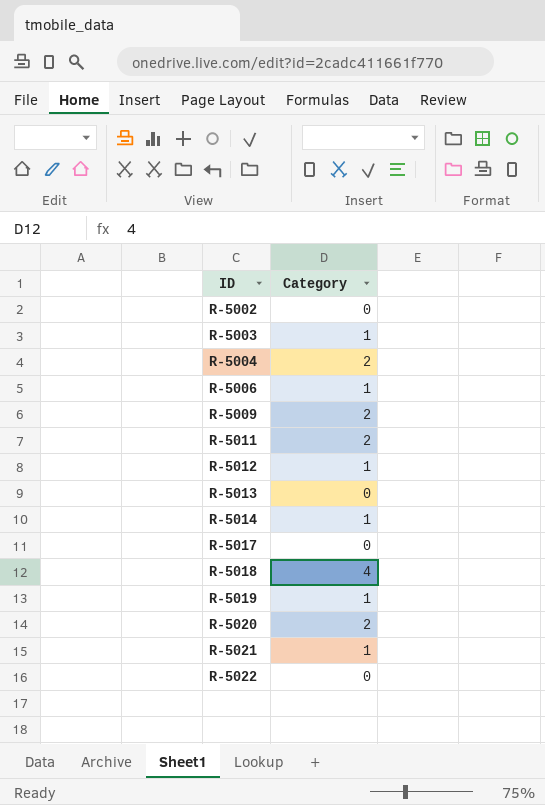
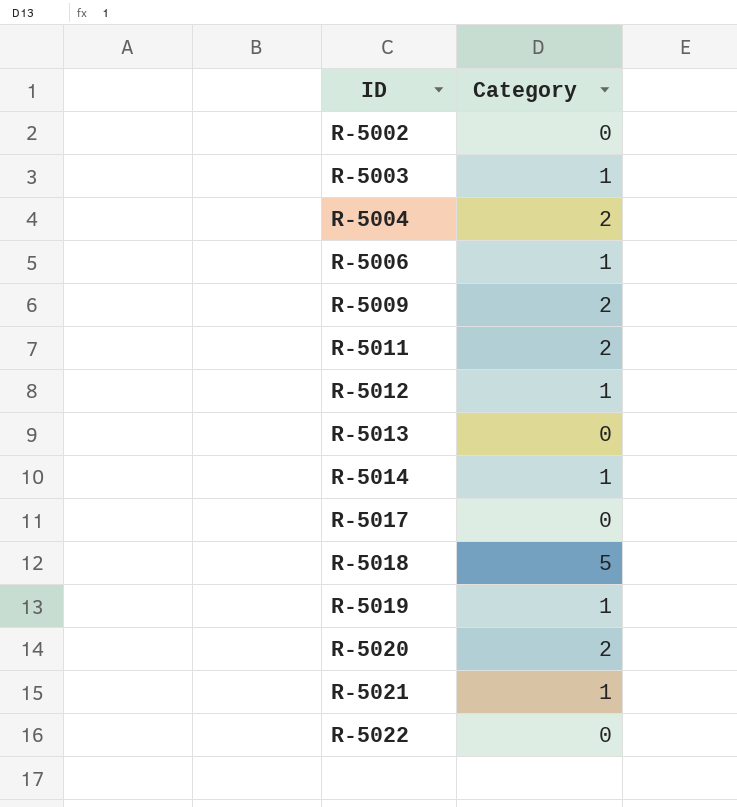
R-5018 | Category: 4 -> 5

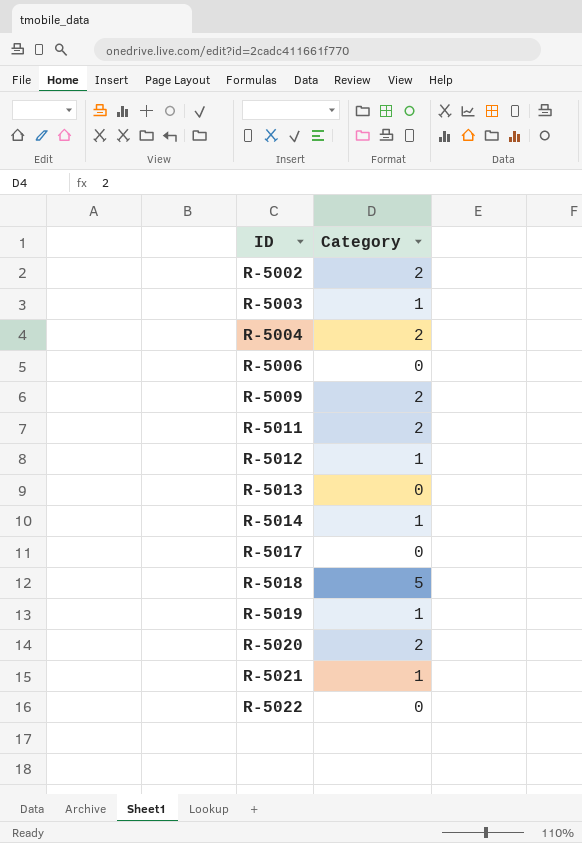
R-5002 | Category: 0 -> 2
R-5006 | Category: 1 -> 0

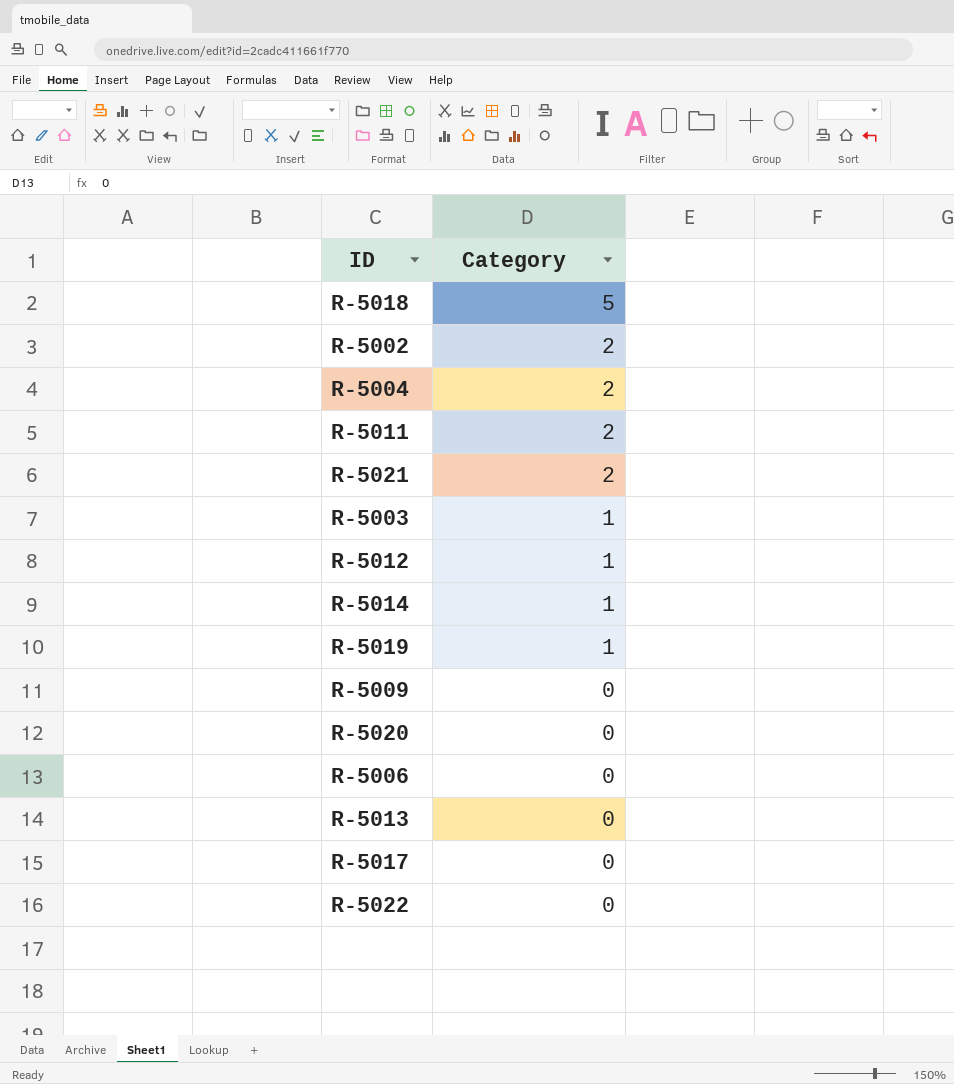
row order: ID ascending -> Category descending
R-5021 | Category: 1 -> 2
R-5009 | Category: 2 -> 0
R-5020 | Category: 2 -> 0

